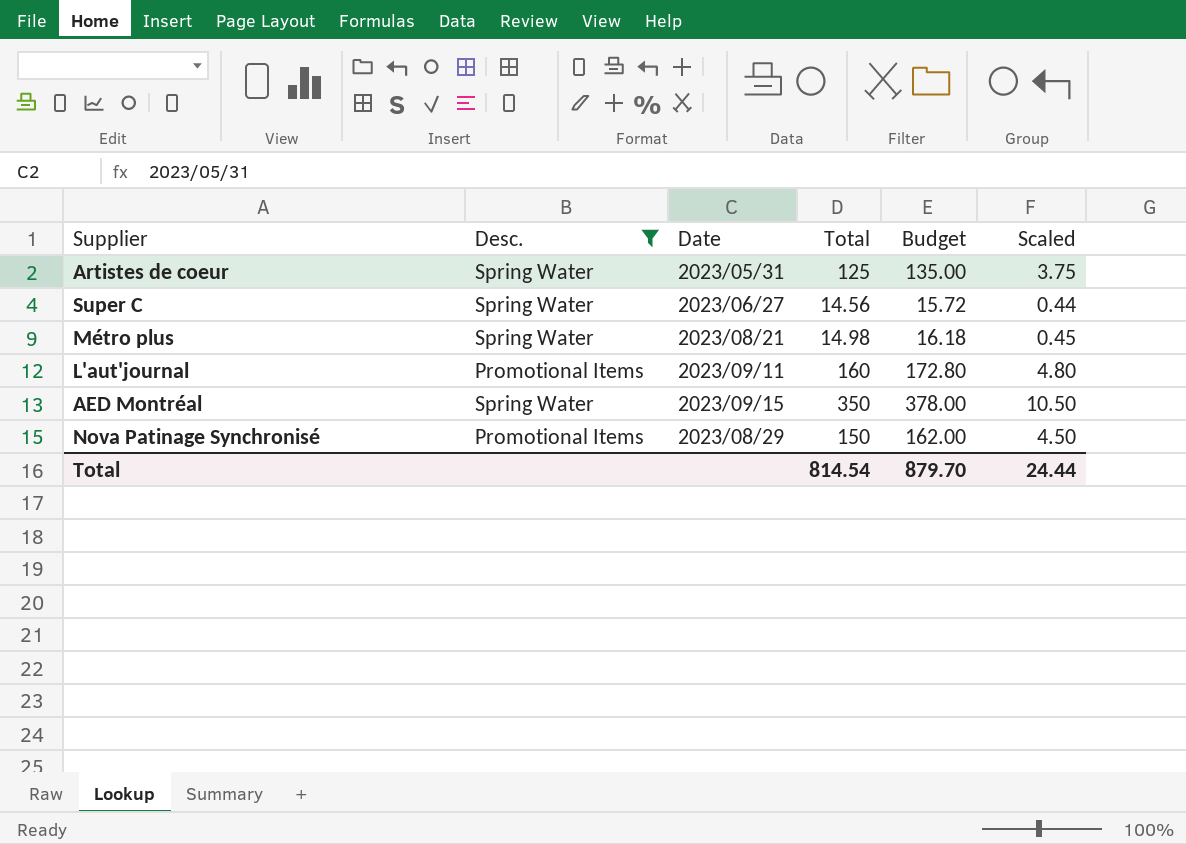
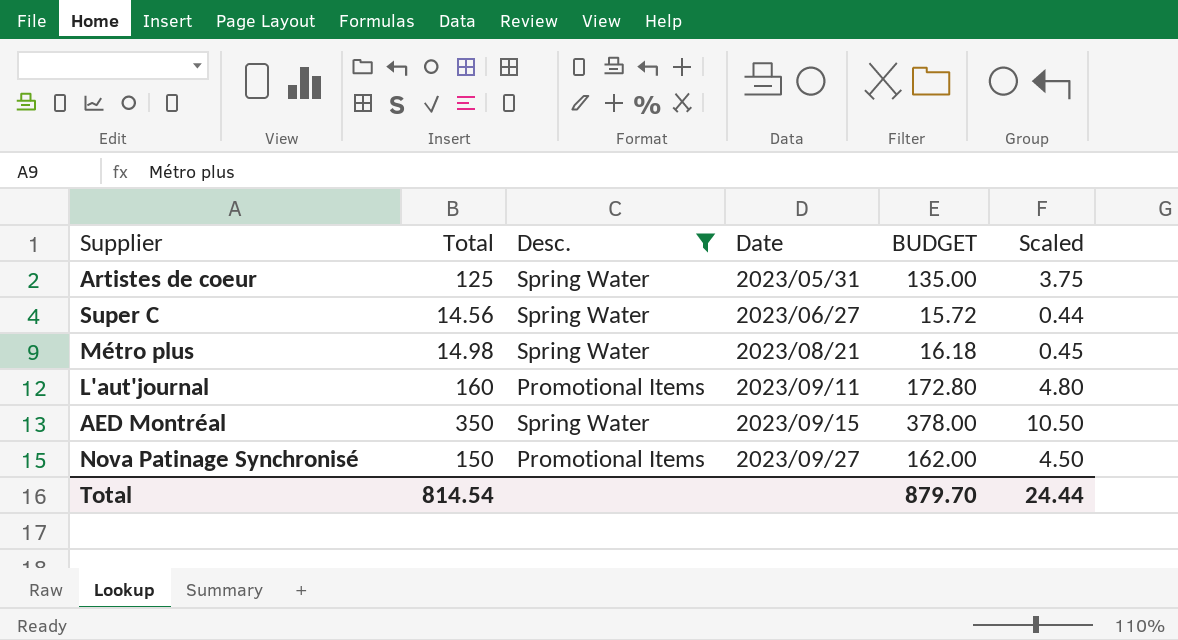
column Total | position: 4 -> 2
column name: Budget -> BUDGET
Nova Patinage Synchronisé | Date: 2023/08/29 -> 2023/09/27

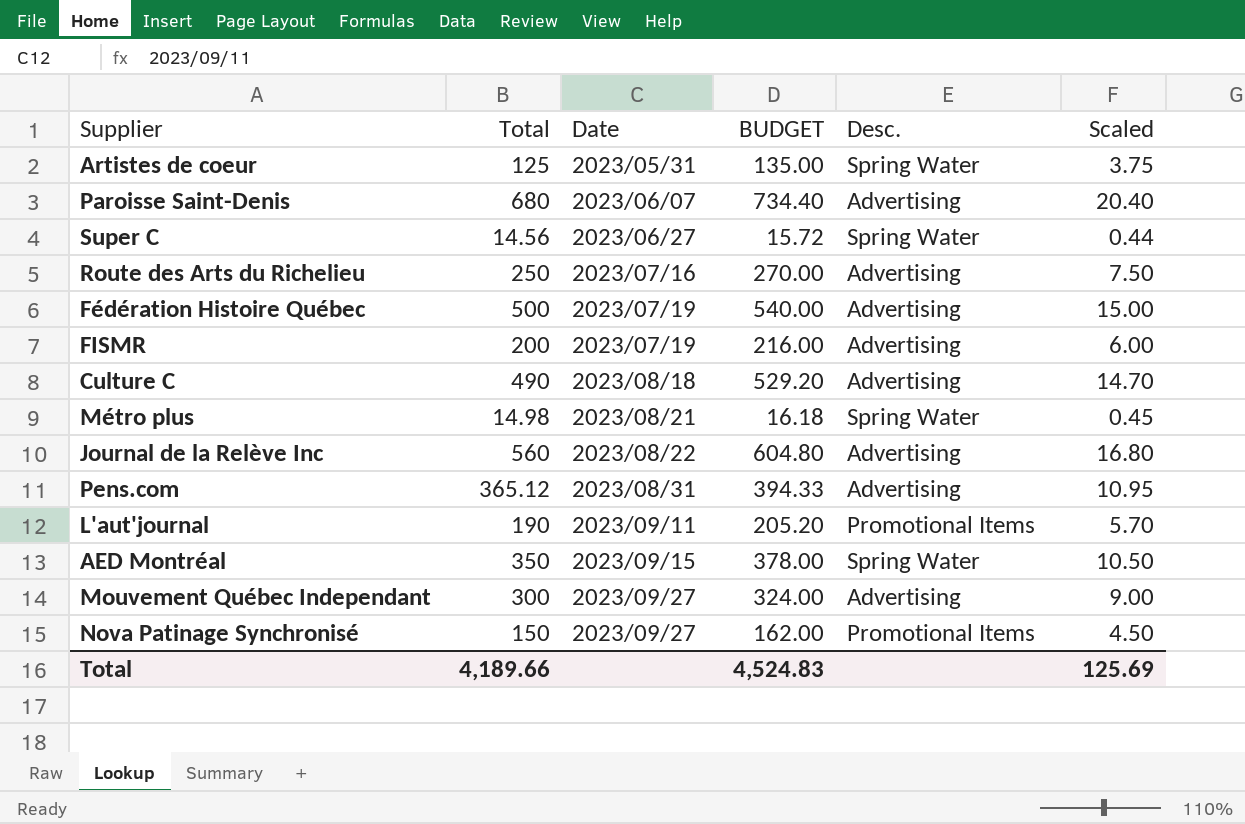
filter: Desc. != Advertising -> none
column Desc. | position: 3 -> 5
L'aut'journal | Total: 160 -> 190
L'aut'journal | BUDGET: 172.80 -> 205.20
L'aut'journal | Scaled: 4.80 -> 5.70
Total | Total: 814.54 -> 4,189.66
Total | BUDGET: 879.70 -> 4,524.83
Total | Scaled: 24.44 -> 125.69

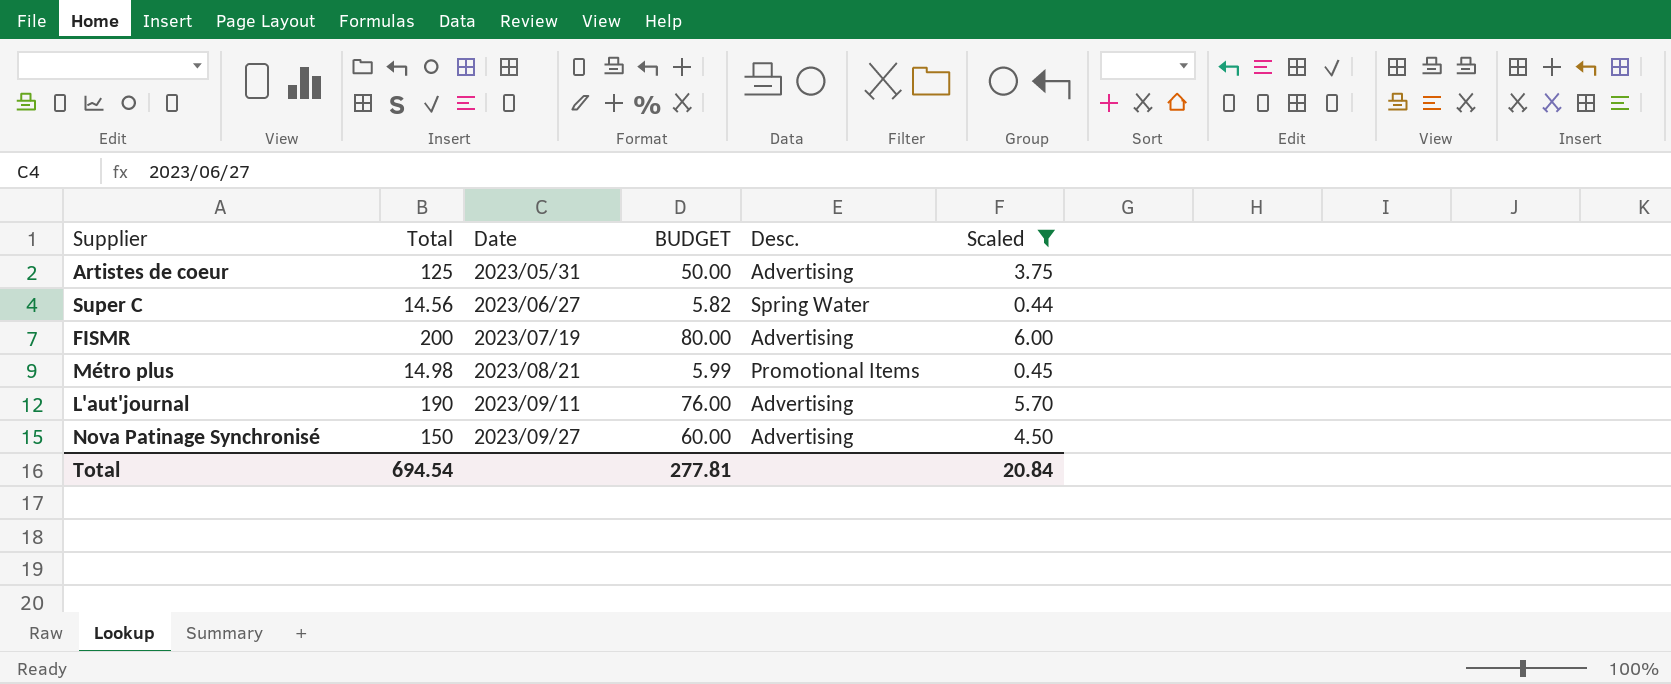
filter: none -> Scaled <= 6.00
column BUDGET | formula: [Total] * 1.08 -> [Total] * 0.4
Artistes de coeur | Desc.: Spring Water -> Advertising
Métro plus | Desc.: Spring Water -> Promotional Items
L'aut'journal | Desc.: Promotional Items -> Advertising
Nova Patinage Synchronisé | Desc.: Promotional Items -> Advertising
Total | Total: 4,189.66 -> 694.54
Total | BUDGET: 4,524.83 -> 277.81
Total | Scaled: 125.69 -> 20.84

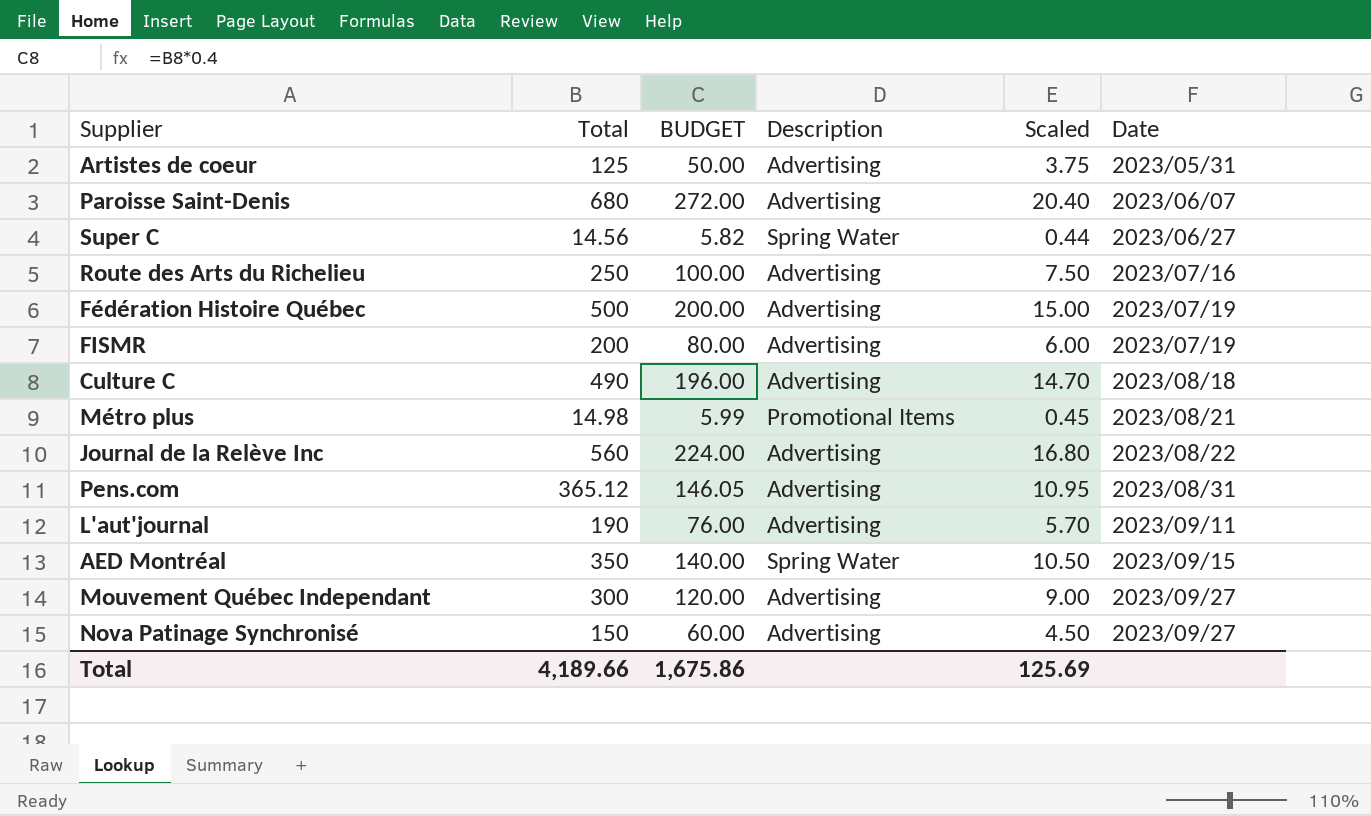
filter: Scaled <= 6.00 -> none
column name: Desc. -> Description
column Date | position: 3 -> 6
Total | Total: 694.54 -> 4,189.66
Total | BUDGET: 277.81 -> 1,675.86
Total | Scaled: 20.84 -> 125.69

